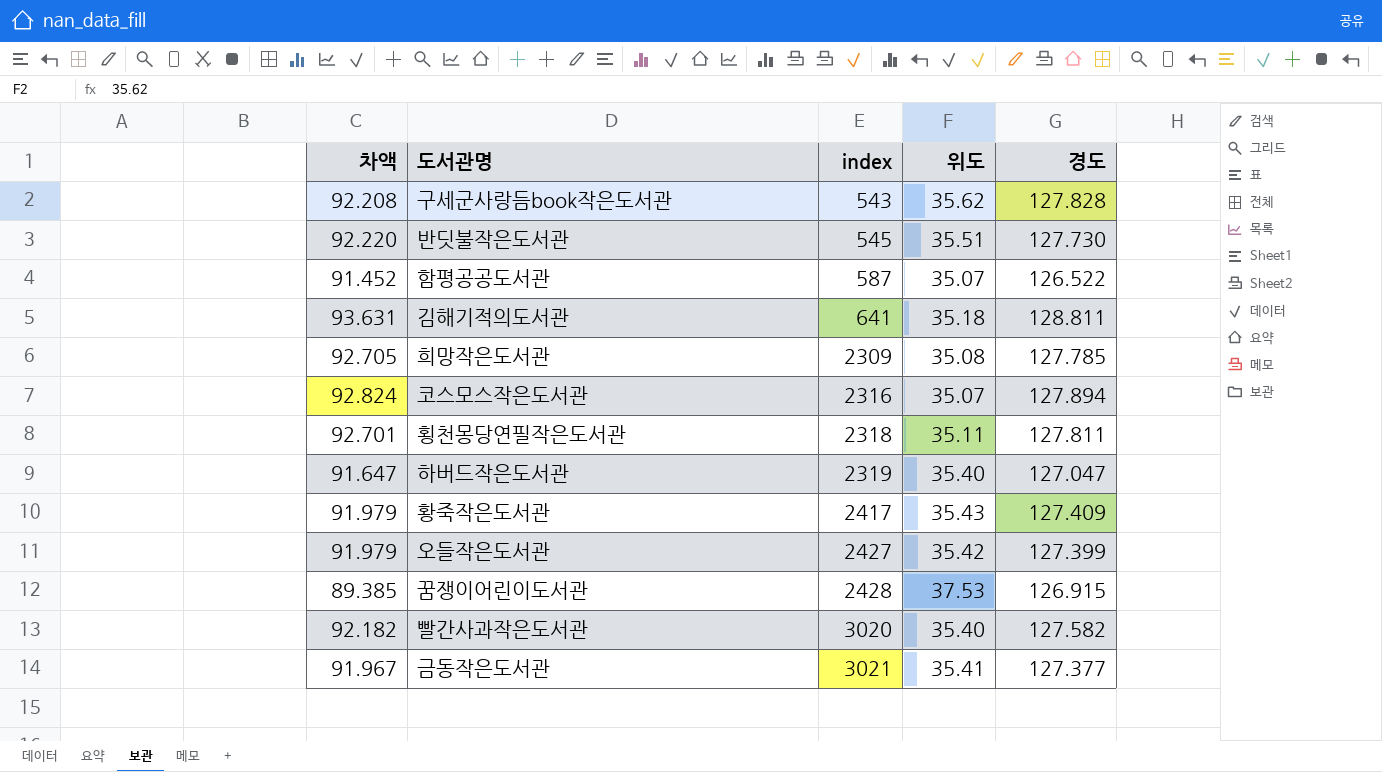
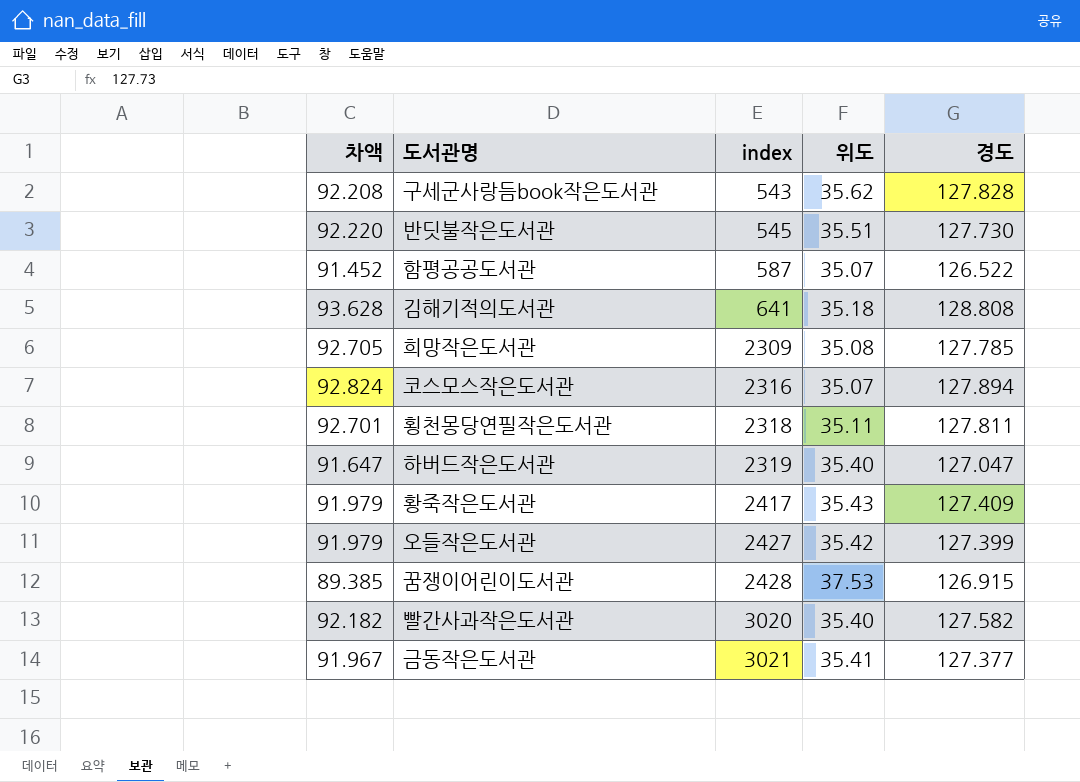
김해기적의도서관 | 차액: 93.631 -> 93.628
김해기적의도서관 | 경도: 128.811 -> 128.808

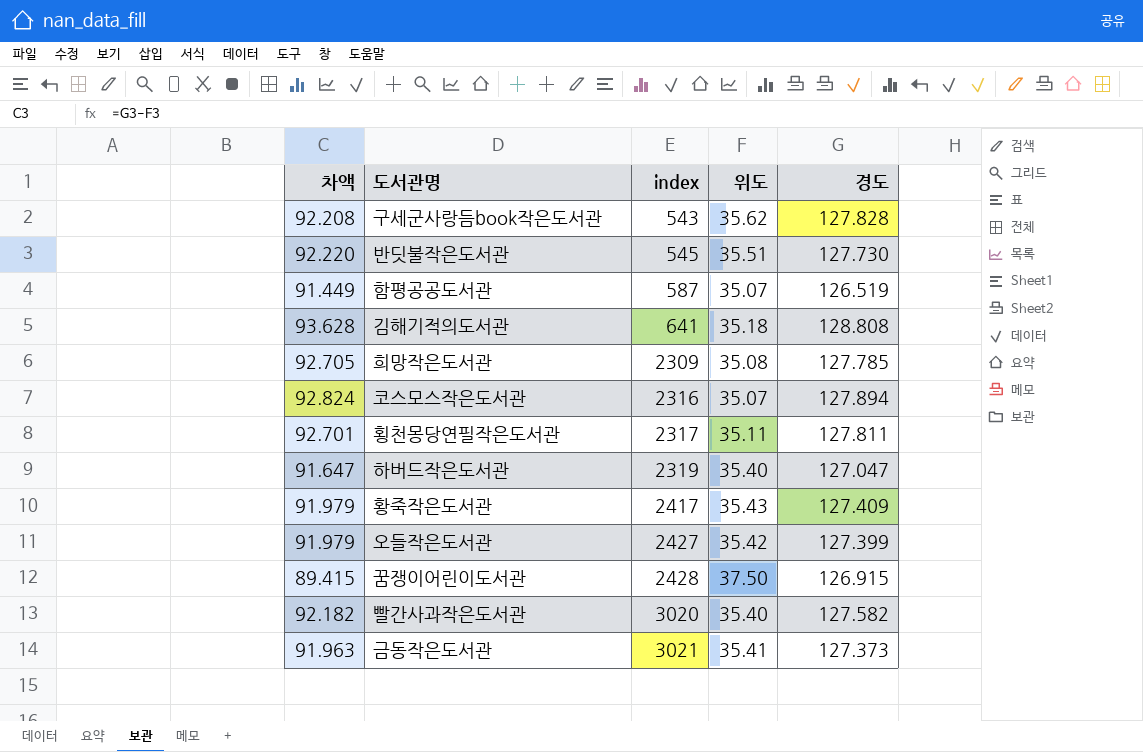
함평공공도서관 | 차액: 91.452 -> 91.449
함평공공도서관 | 경도: 126.522 -> 126.519
횡천몽당연필작은도서관 | index: 2318 -> 2317
꿈쟁이어린이도서관 | 차액: 89.385 -> 89.415
꿈쟁이어린이도서관 | 위도: 37.53 -> 37.50
금동작은도서관 | 차액: 91.967 -> 91.963
금동작은도서관 | 경도: 127.377 -> 127.373

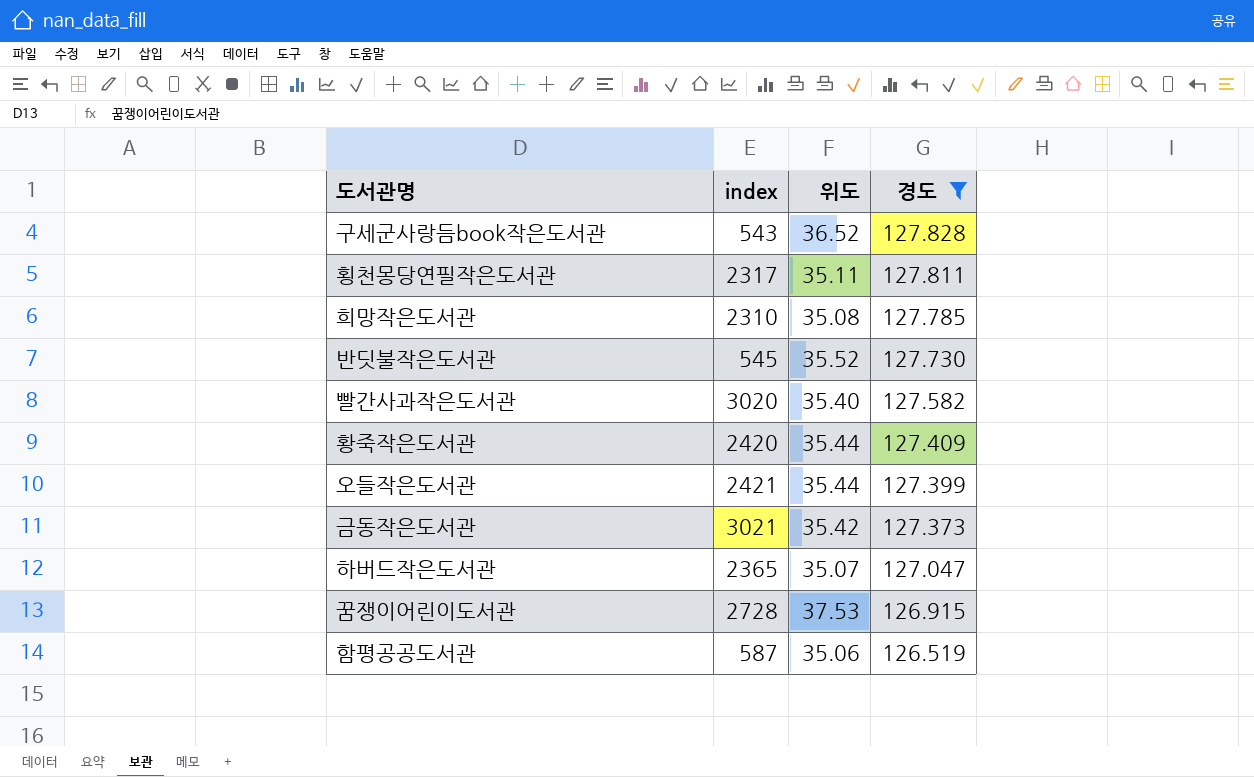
filter: none -> 경도 <= 127.828
row order: index ascending -> 경도 descending
column 차액 | formula: [경도] - [위도] -> none
구세군사랑듬book작은도서관 | 위도: 35.62 -> 36.52
희망작은도서관 | index: 2309 -> 2310
반딧불작은도서관 | 위도: 35.51 -> 35.52
황죽작은도서관 | index: 2417 -> 2420
황죽작은도서관 | 위도: 35.43 -> 35.44
오들작은도서관 | index: 2427 -> 2421
오들작은도서관 | 위도: 35.42 -> 35.44
금동작은도서관 | 위도: 35.41 -> 35.42
하버드작은도서관 | index: 2319 -> 2365
하버드작은도서관 | 위도: 35.40 -> 35.07
꿈쟁이어린이도서관 | index: 2428 -> 2728
꿈쟁이어린이도서관 | 위도: 37.50 -> 37.53
함평공공도서관 | 위도: 35.07 -> 35.06

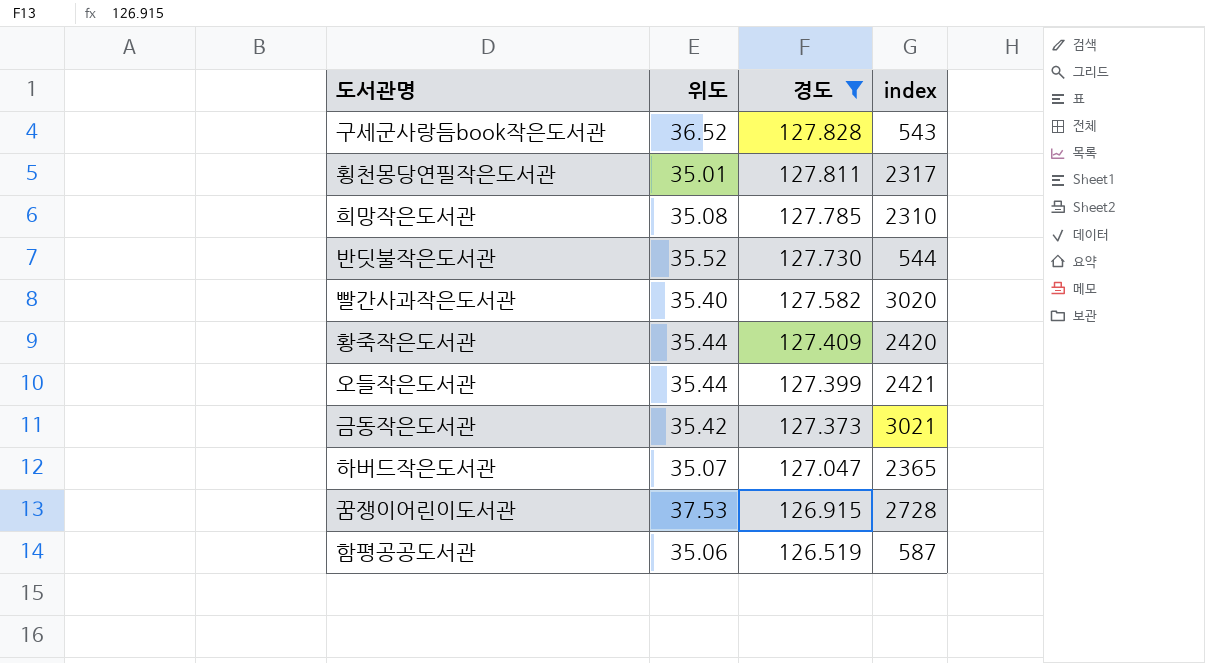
column index | position: 2 -> 4
횡천몽당연필작은도서관 | 위도: 35.11 -> 35.01
반딧불작은도서관 | index: 545 -> 544

